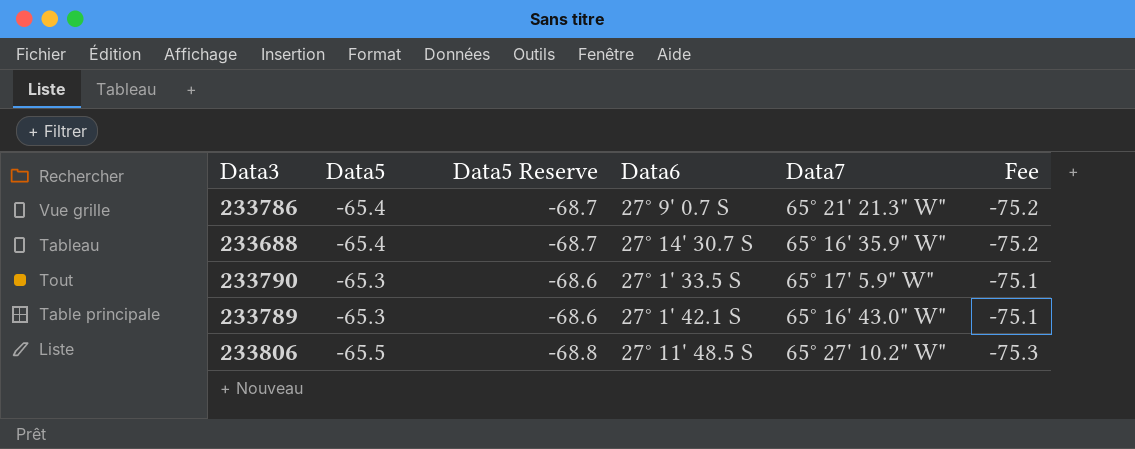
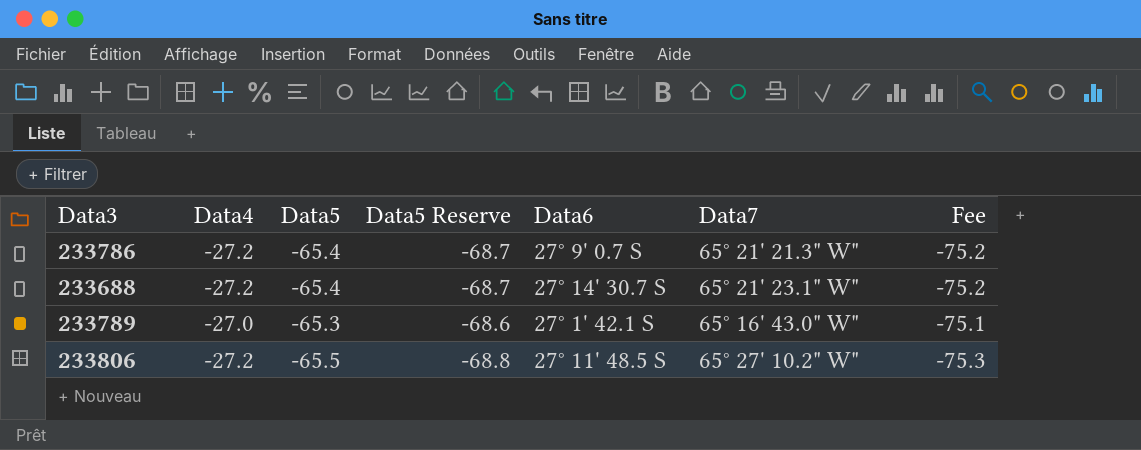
column Data4 | position: none -> 2
row 233790: -65.3 | -68.6 | 27° 1' 33.5 S | 65° 17' 5.9" W" | -75.1 -> none
233688 | Data7: 65° 16' 35.9" W" -> 65° 21' 23.1" W"

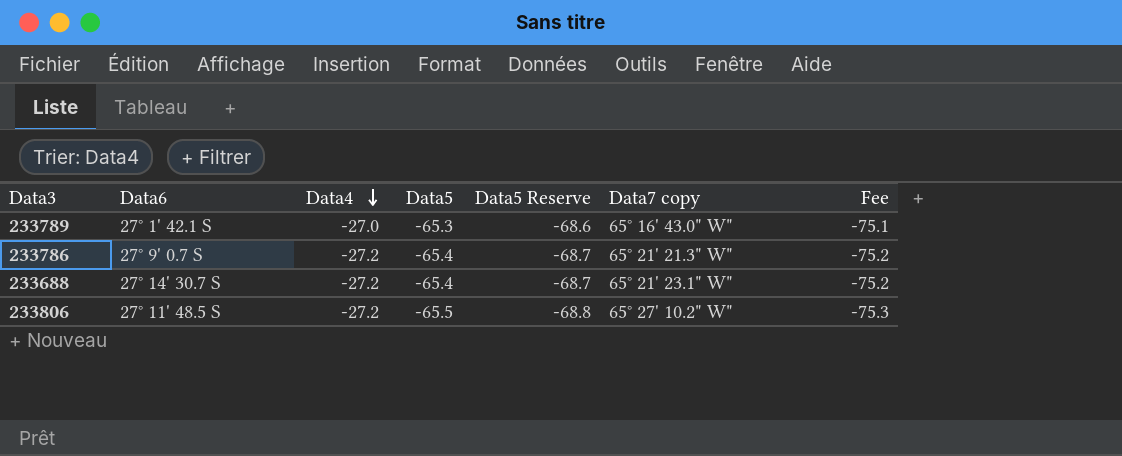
row order: none -> Data4 descending
column Data6 | position: 5 -> 2
column name: Data7 -> Data7 copy

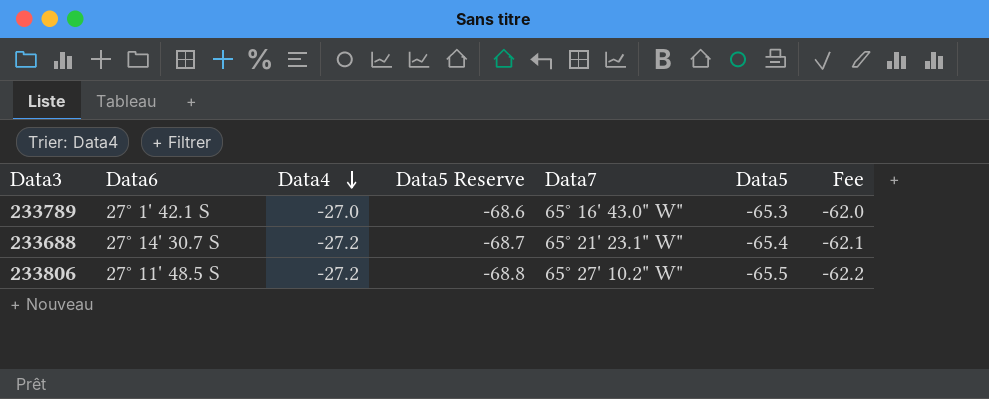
column name: Data7 copy -> Data7
column Data5 | position: 4 -> 6
column Fee | formula: [Data5] * 1.15 -> [Data5] * 0.95
row 233786: 27° 9' 0.7 S | -27.2 | -65.4 | -68.7 | 65° 21' 21.3" W" | -75.2 -> none

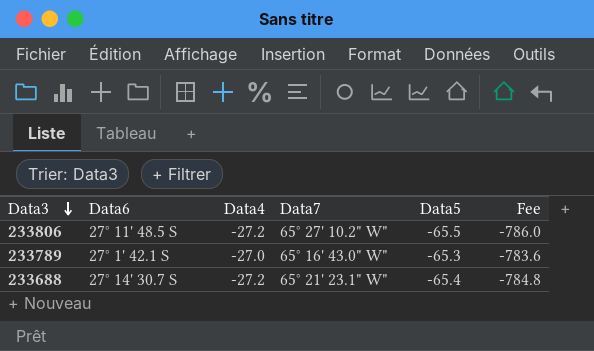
row order: Data4 descending -> Data3 descending
column Data5 Reserve | formula: [Data5] * 1.05 -> none
column Fee | formula: [Data5] * 0.95 -> [Data5] * 12

